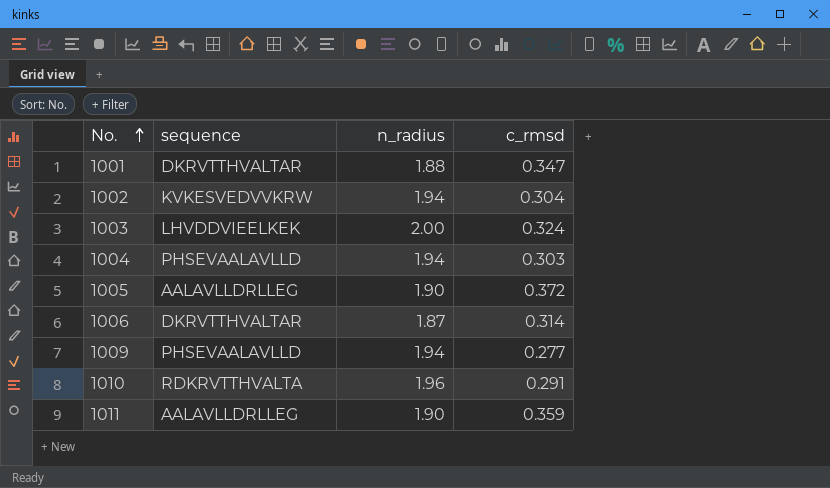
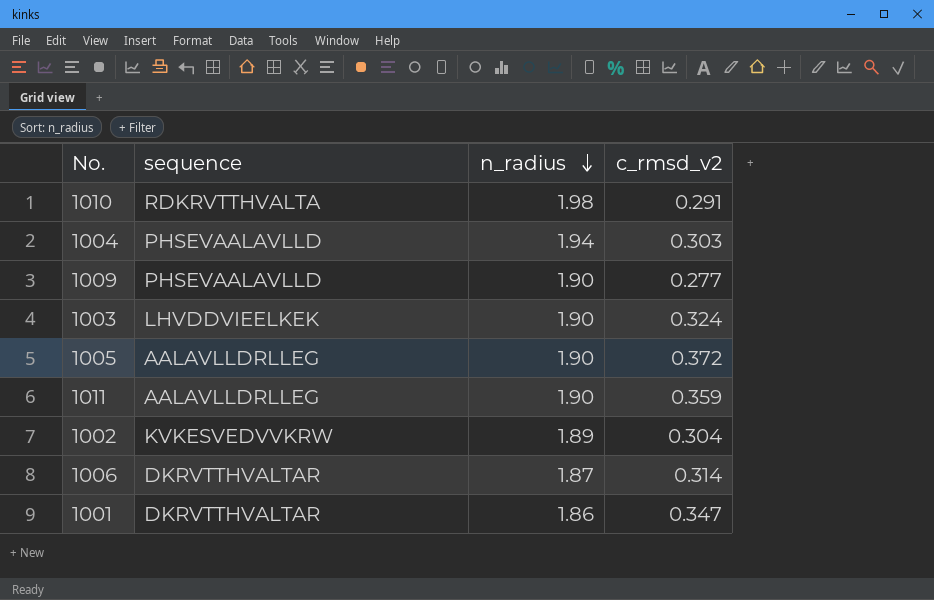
row order: No. ascending -> n_radius descending
column name: c_rmsd -> c_rmsd_v2
1010 | n_radius: 1.96 -> 1.98
1009 | n_radius: 1.94 -> 1.90
1003 | n_radius: 2.00 -> 1.90
1002 | n_radius: 1.94 -> 1.89
1001 | n_radius: 1.88 -> 1.86

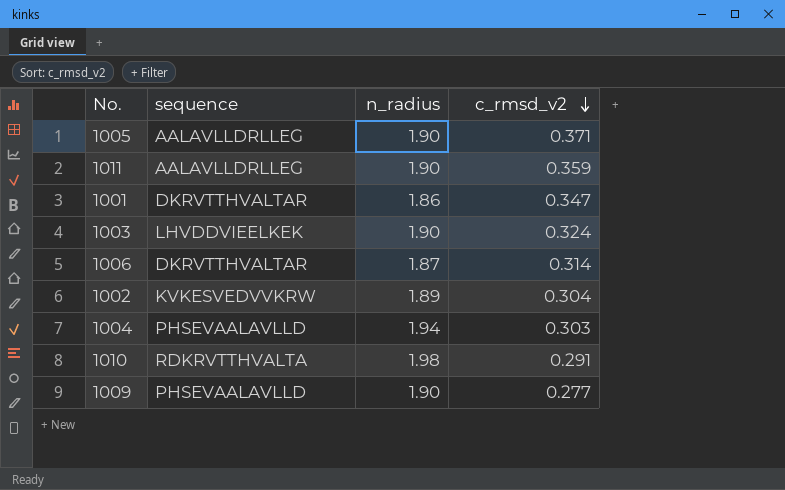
row order: n_radius descending -> c_rmsd_v2 descending
1005 | c_rmsd_v2: 0.372 -> 0.371

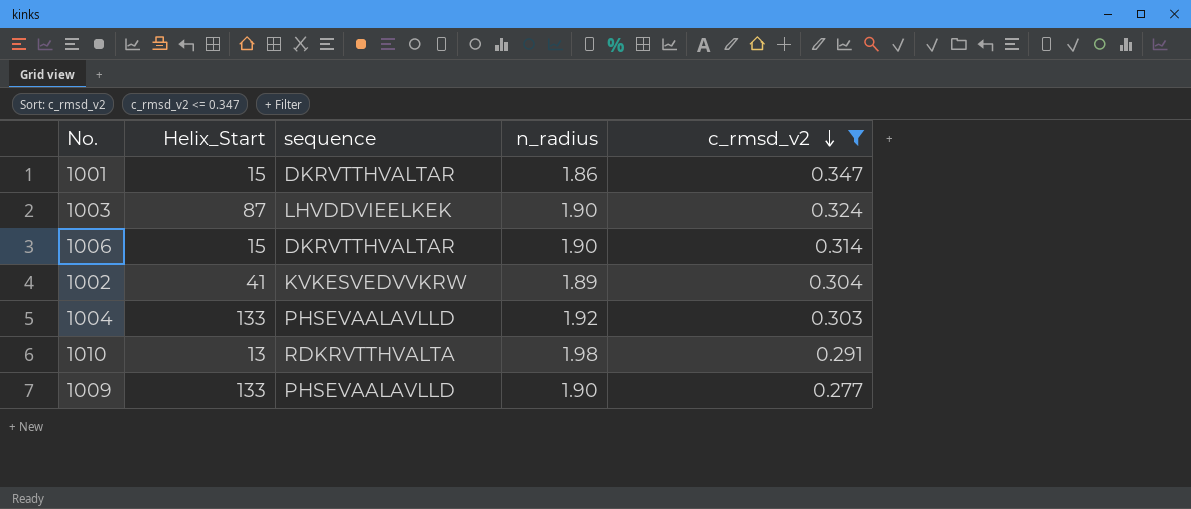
filter: none -> c_rmsd_v2 <= 0.347
column Helix_Start | position: none -> 2
1006 | n_radius: 1.87 -> 1.90
1004 | n_radius: 1.94 -> 1.92

